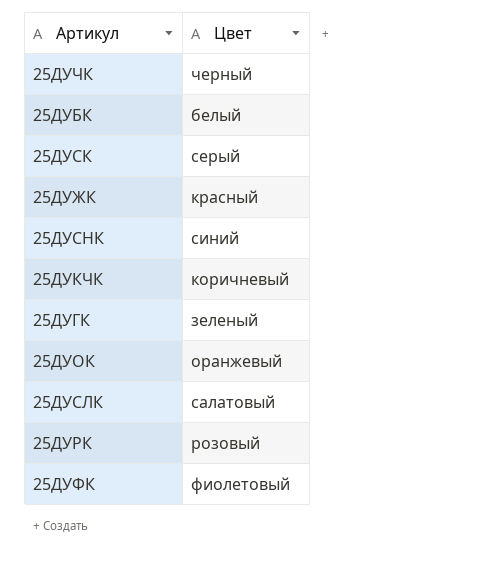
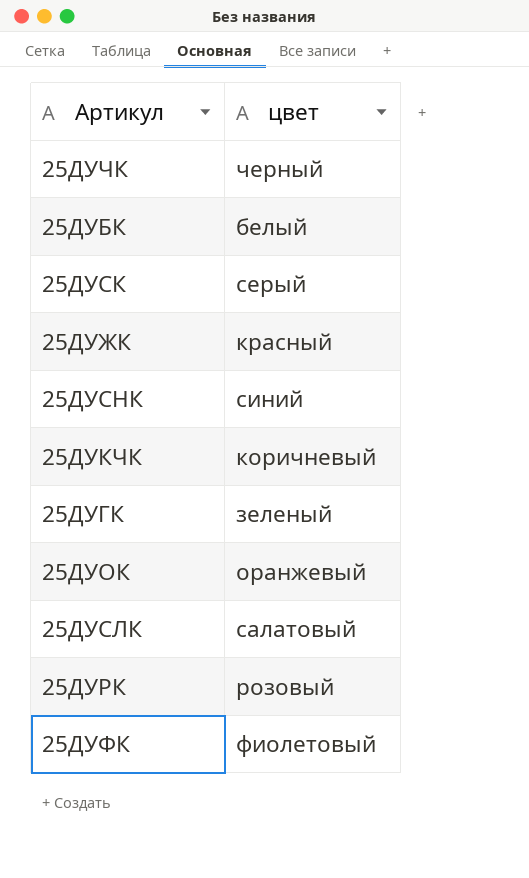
column name: Цвет -> цвет

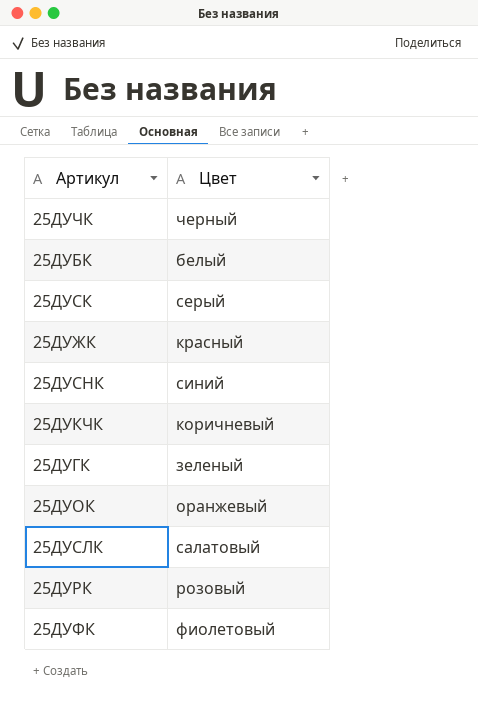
column name: цвет -> Цвет

